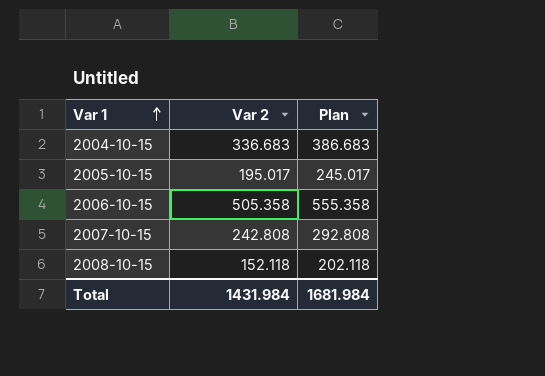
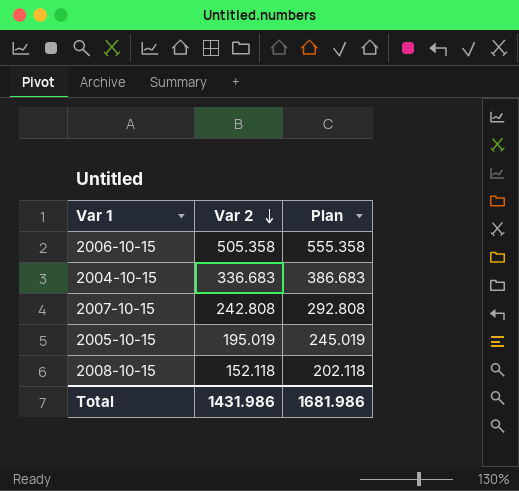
row order: Var 1 ascending -> Var 2 descending
2005-10-15 | Var 2: 195.017 -> 195.019
2005-10-15 | Plan: 245.017 -> 245.019
Total | Var 2: 1431.984 -> 1431.986
Total | Plan: 1681.984 -> 1681.986

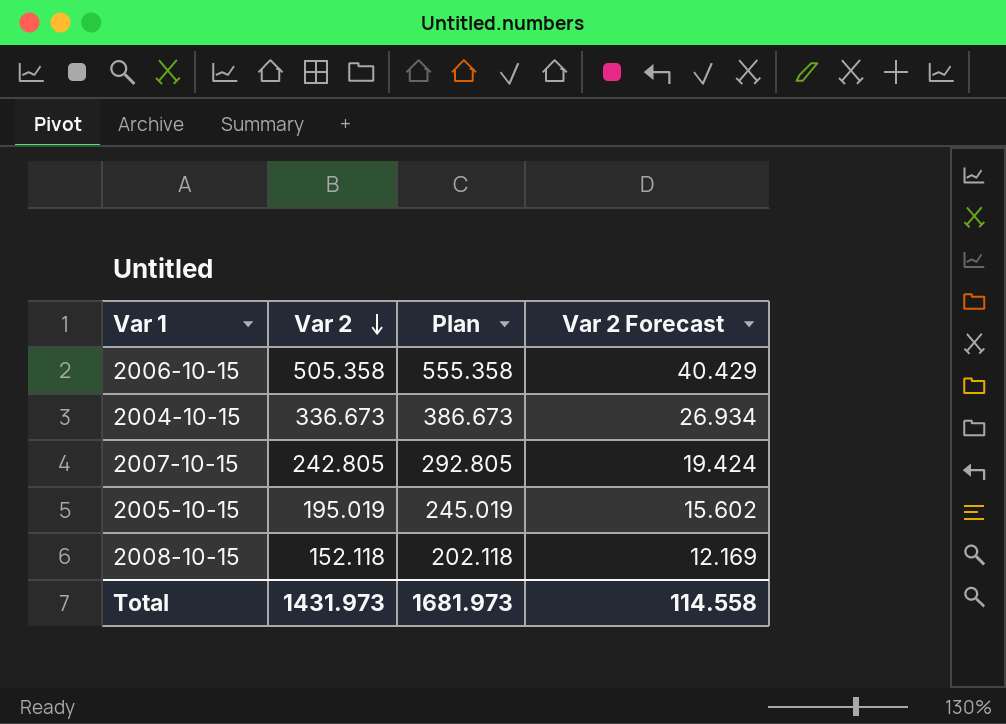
column Var 2 Forecast | formula: none -> [Var 2] * 0.08
2004-10-15 | Var 2: 336.683 -> 336.673
2004-10-15 | Plan: 386.683 -> 386.673
2007-10-15 | Var 2: 242.808 -> 242.805
2007-10-15 | Plan: 292.808 -> 292.805
Total | Var 2: 1431.986 -> 1431.973
Total | Plan: 1681.986 -> 1681.973

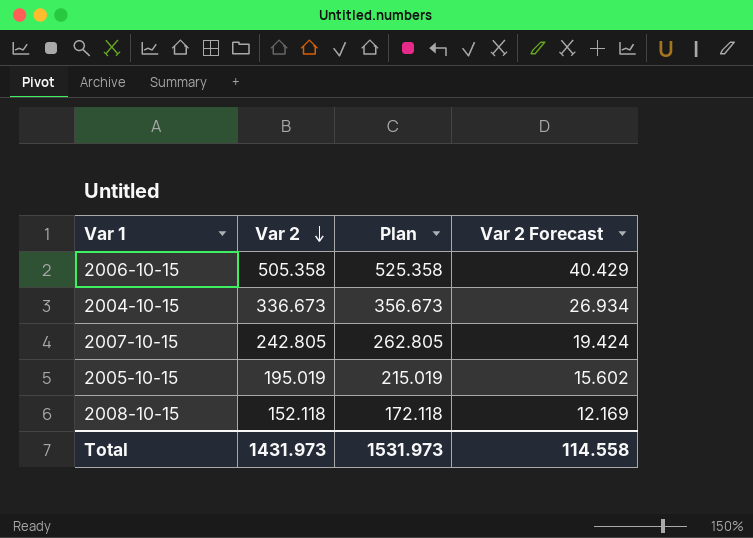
column Plan | formula: [Var 2] + 50 -> [Var 2] + 20
Total | Plan: 1681.973 -> 1531.973

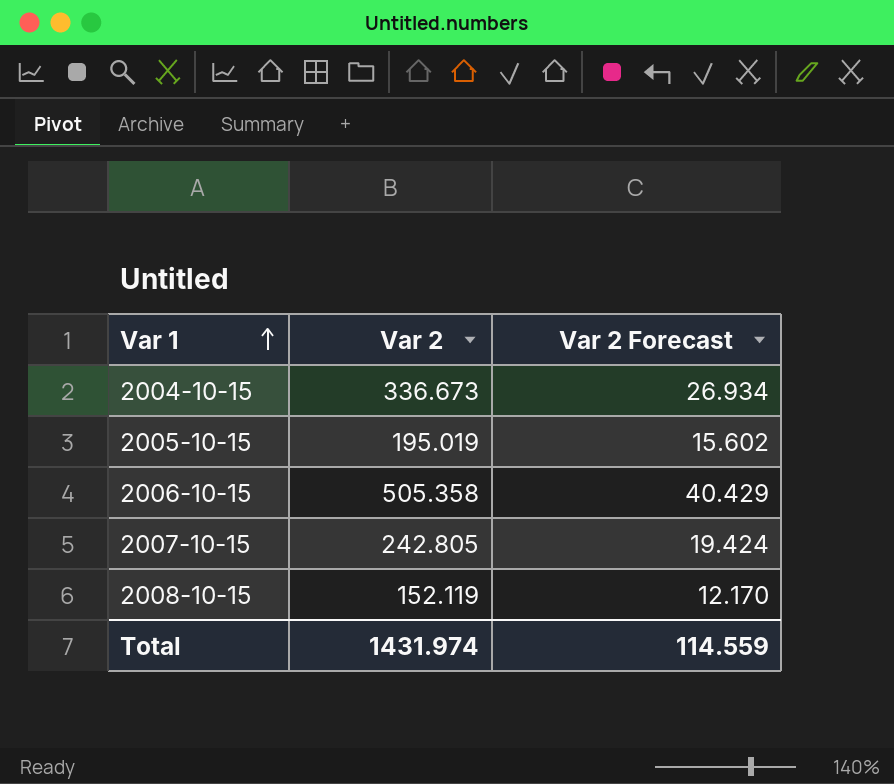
row order: Var 2 descending -> Var 1 ascending
column Plan | formula: [Var 2] + 20 -> none
2008-10-15 | Var 2: 152.118 -> 152.119
2008-10-15 | Var 2 Forecast: 12.169 -> 12.170
Total | Var 2: 1431.973 -> 1431.974
Total | Var 2 Forecast: 114.558 -> 114.559

